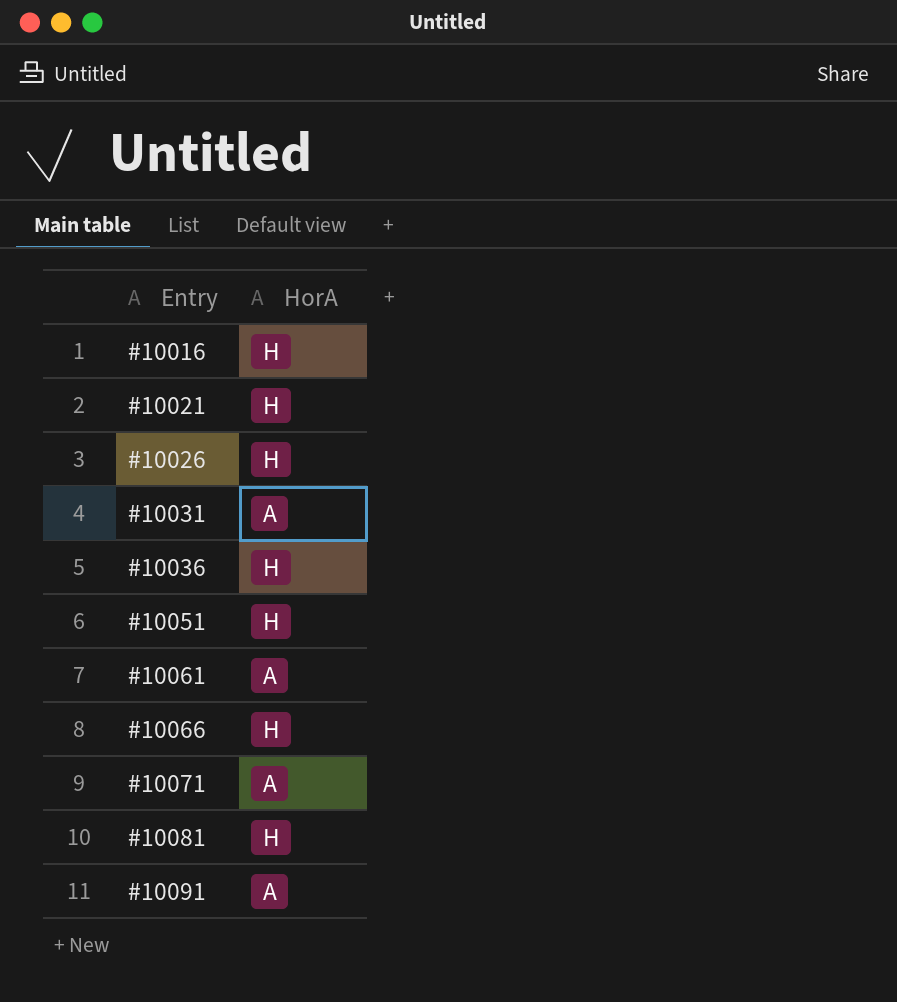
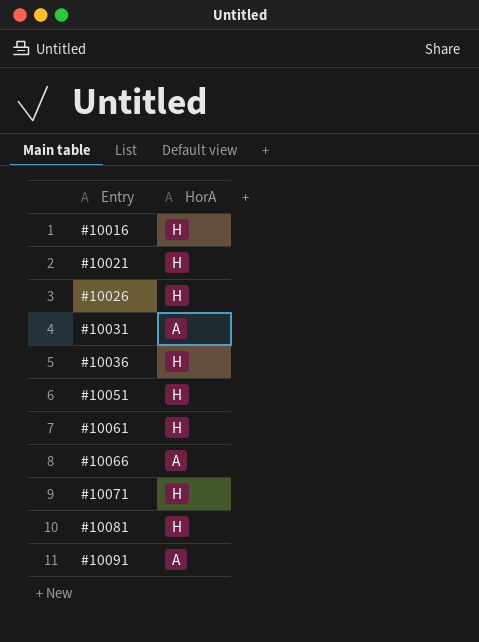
#10061 | HorA: A -> H
#10066 | HorA: H -> A
#10071 | HorA: A -> H

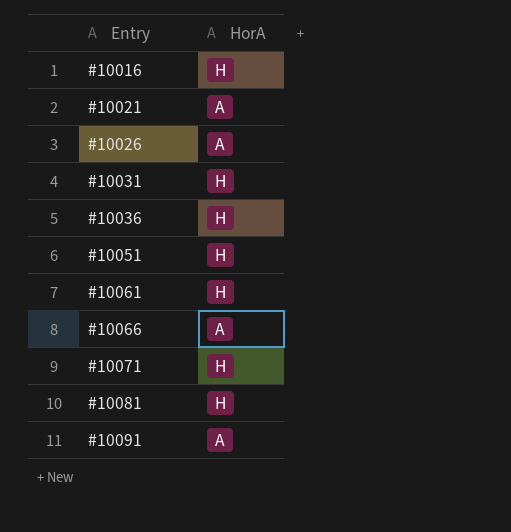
#10021 | HorA: H -> A
#10026 | HorA: H -> A
#10031 | HorA: A -> H

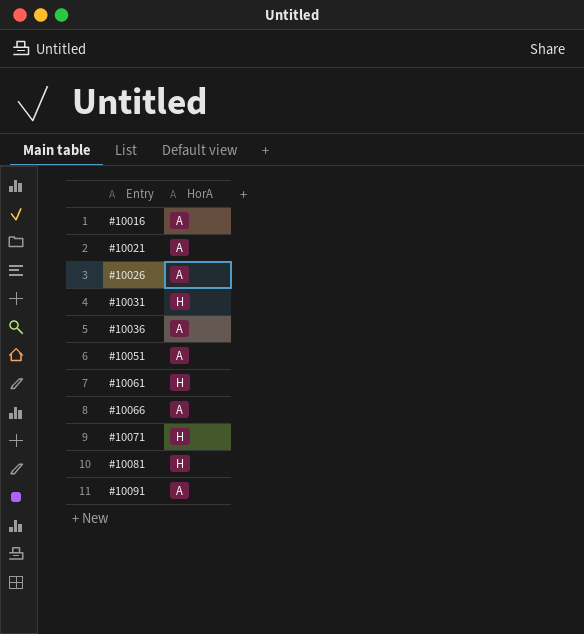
#10016 | HorA: H -> A
#10036 | HorA: H -> A
#10051 | HorA: H -> A

